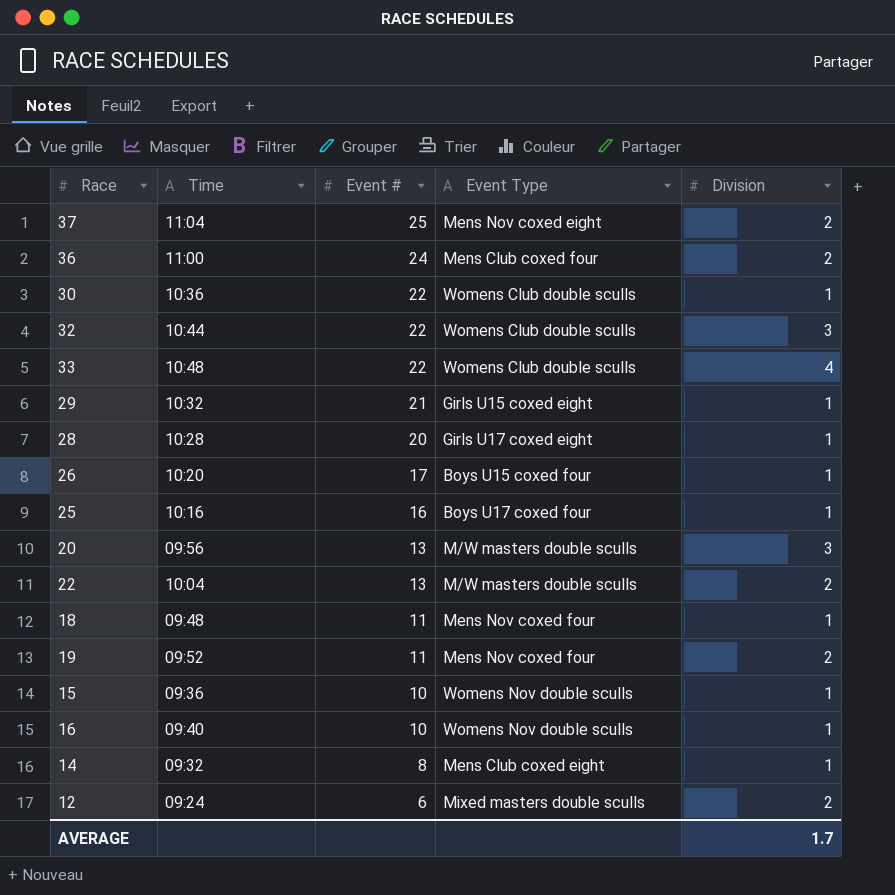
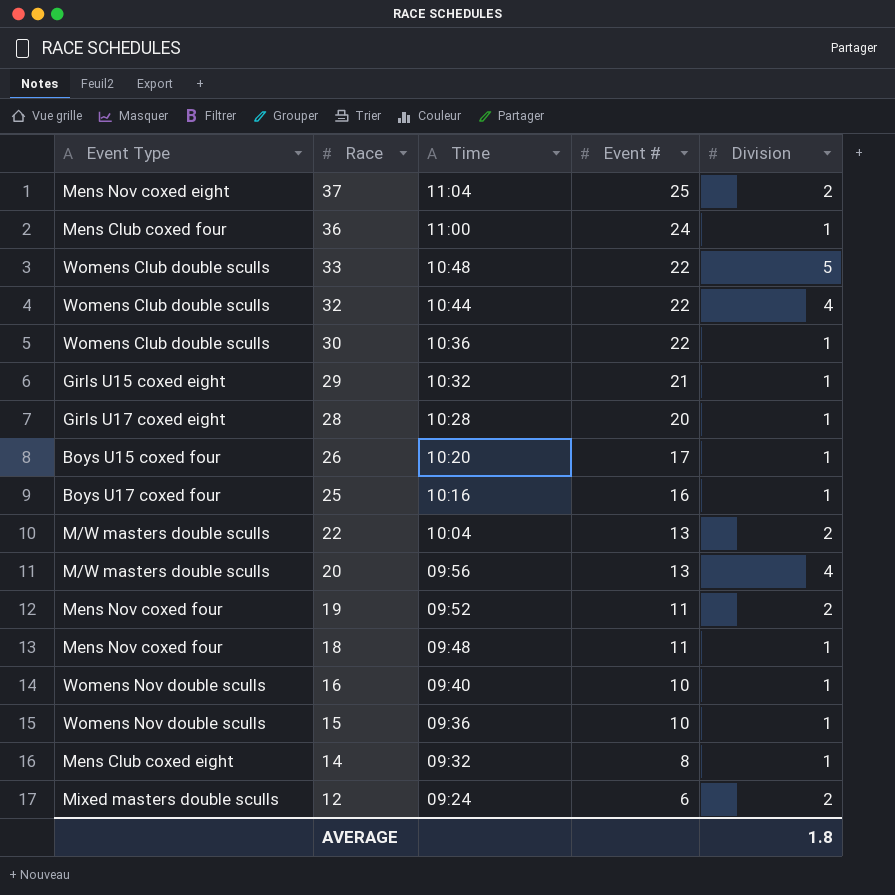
row order: Event # descending -> Race descending
column Event Type | position: 4 -> 1
36 | Division: 2 -> 1
33 | Division: 4 -> 5
32 | Division: 3 -> 4
20 | Division: 3 -> 4
AVERAGE | Division: 1.7 -> 1.8

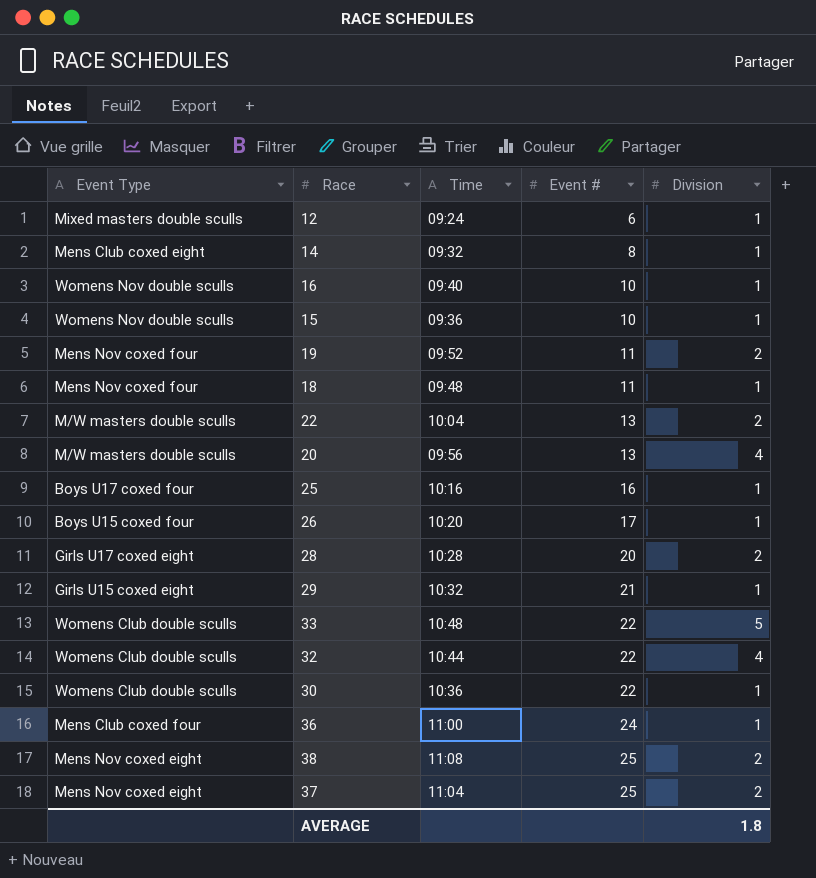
row order: Race descending -> Event # ascending
12 | Division: 2 -> 1
28 | Division: 1 -> 2
row 38: none -> Mens Nov coxed eight | 11:08 | 25 | 2

